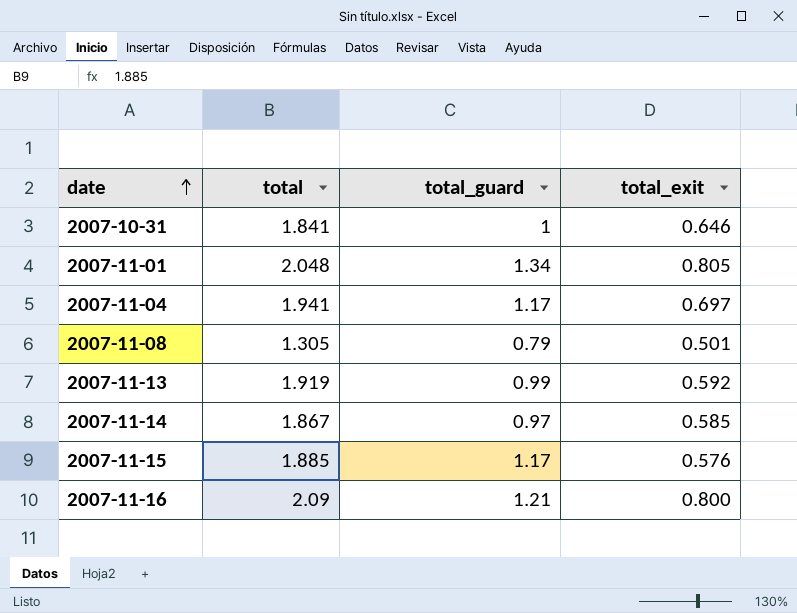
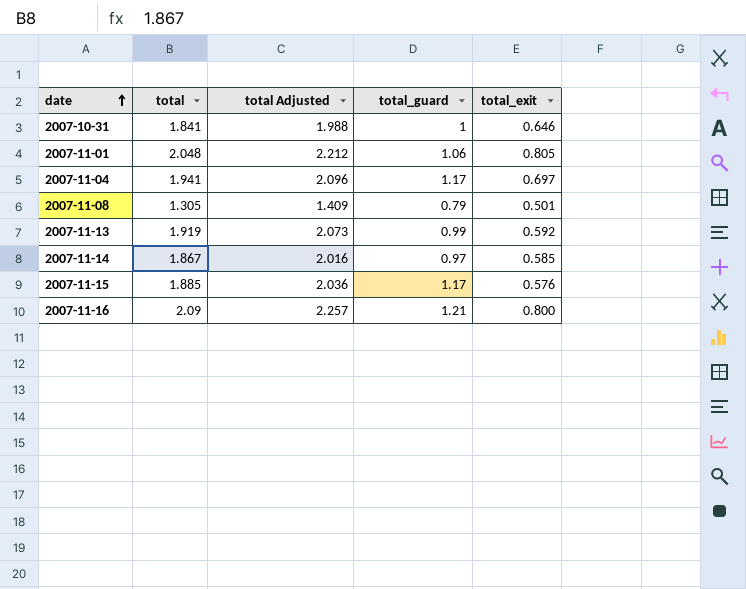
column total Adjusted | formula: none -> [total] * 1.08
2007-11-01 | total_guard: 1.34 -> 1.06

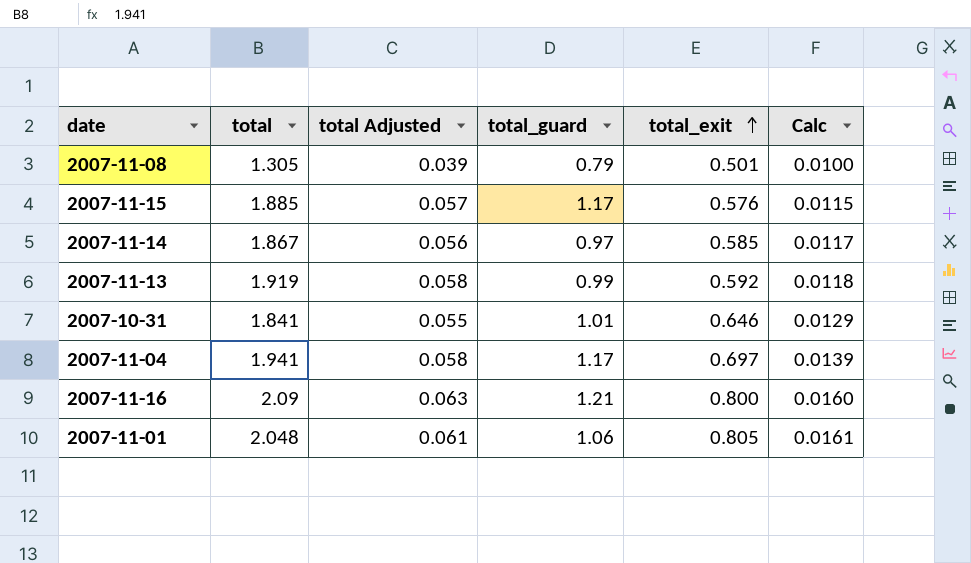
row order: date ascending -> total_exit ascending
column total Adjusted | formula: [total] * 1.08 -> [total] * 0.03
column Calc | formula: none -> [total_exit] * 0.02
2007-10-31 | total_guard: 1 -> 1.01

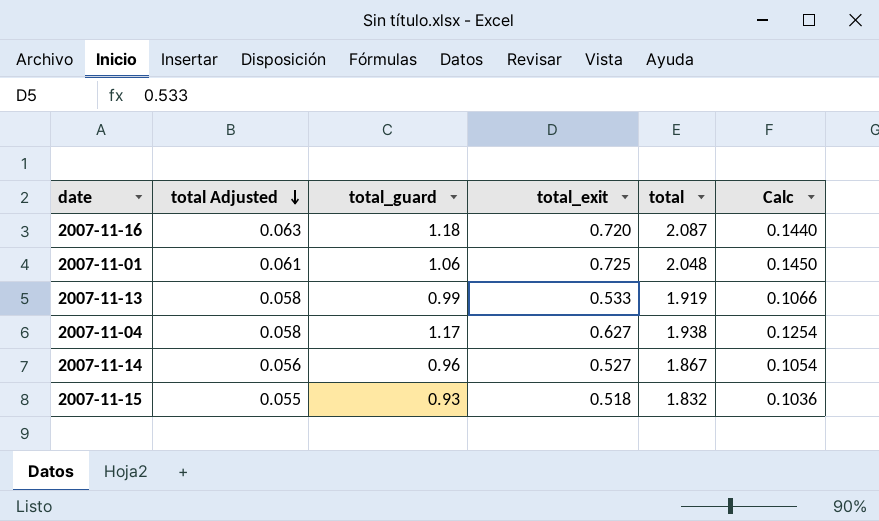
row order: total_exit ascending -> total Adjusted descending
column total | position: 2 -> 5
column Calc | formula: [total_exit] * 0.02 -> [total_exit] * 0.2
row 2007-11-08: 1.305 | 0.039 | 0.79 | 0.501 | 0.0100 -> none
row 2007-10-31: 1.841 | 0.055 | 1.01 | 0.646 | 0.0129 -> none
2007-11-16 | total_guard: 1.21 -> 1.18
2007-11-16 | total_exit: 0.800 -> 0.720
2007-11-16 | total: 2.09 -> 2.087
2007-11-01 | total_exit: 0.805 -> 0.725
2007-11-13 | total_exit: 0.592 -> 0.533
2007-11-04 | total_exit: 0.697 -> 0.627
2007-11-04 | total: 1.941 -> 1.938
2007-11-14 | total_guard: 0.97 -> 0.96
2007-11-14 | total_exit: 0.585 -> 0.527
2007-11-15 | total Adjusted: 0.057 -> 0.055
2007-11-15 | total_guard: 1.17 -> 0.93
2007-11-15 | total_exit: 0.576 -> 0.518
2007-11-15 | total: 1.885 -> 1.832

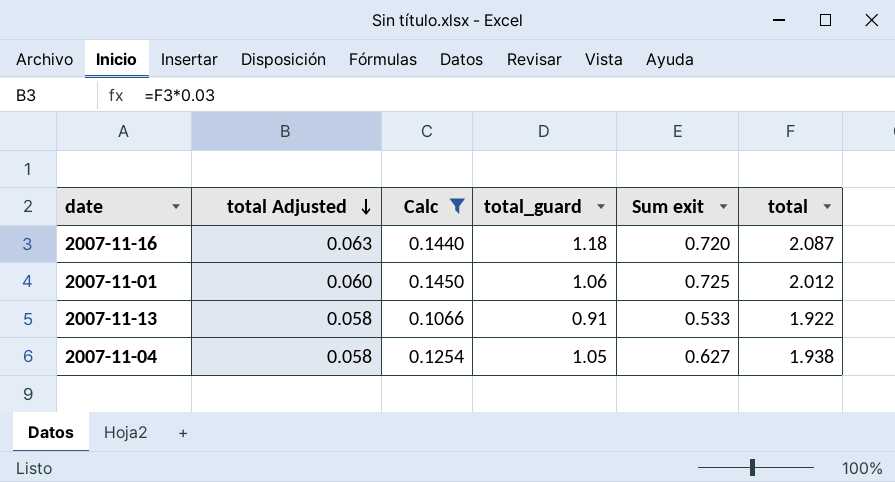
filter: none -> Calc >= 0.1066
column Calc | position: 6 -> 3
column name: total_exit -> Sum exit
2007-11-01 | total Adjusted: 0.061 -> 0.060
2007-11-01 | total: 2.048 -> 2.012
2007-11-13 | total_guard: 0.99 -> 0.91
2007-11-13 | total: 1.919 -> 1.922
2007-11-04 | total_guard: 1.17 -> 1.05

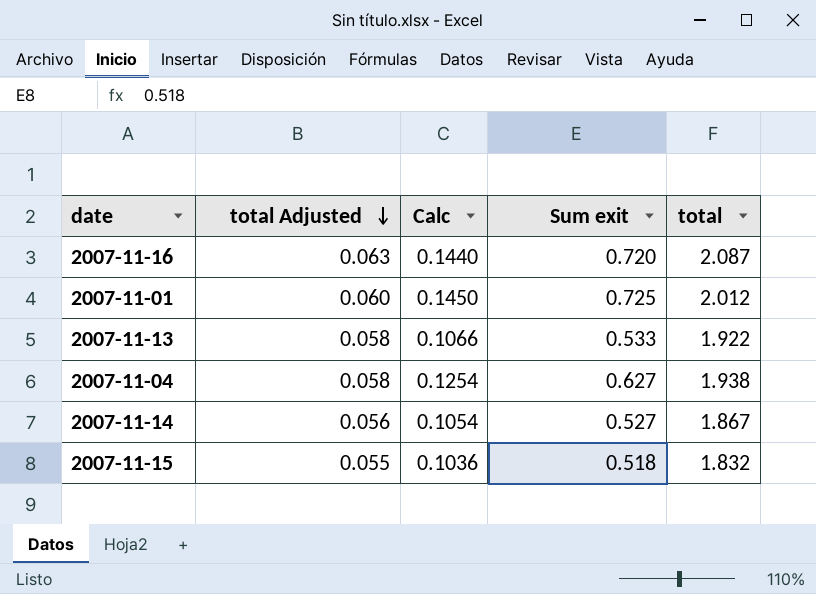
filter: Calc >= 0.1066 -> none
column total_guard | position: 4 -> none

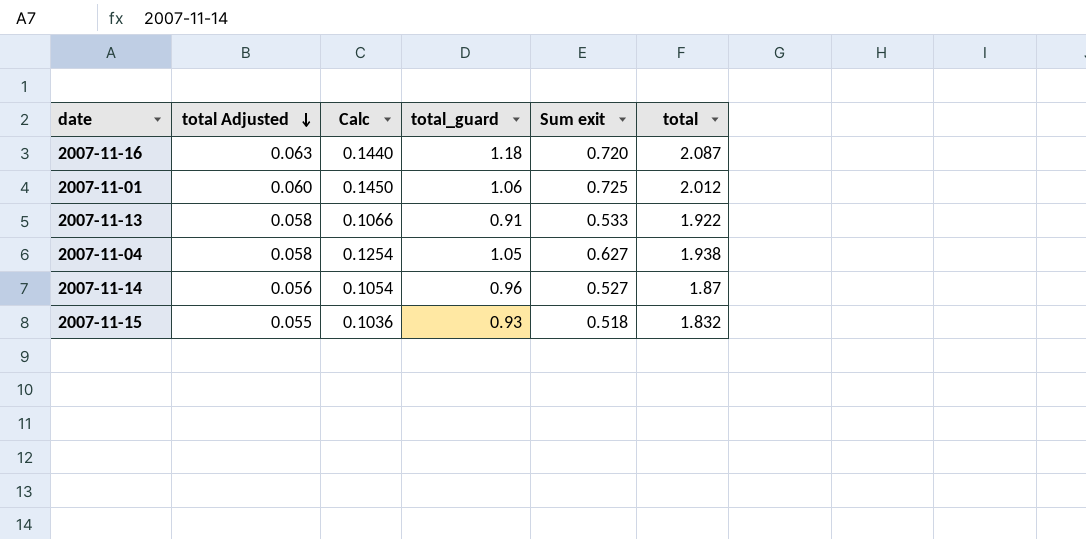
column total_guard | position: none -> 4
2007-11-14 | total: 1.867 -> 1.87

